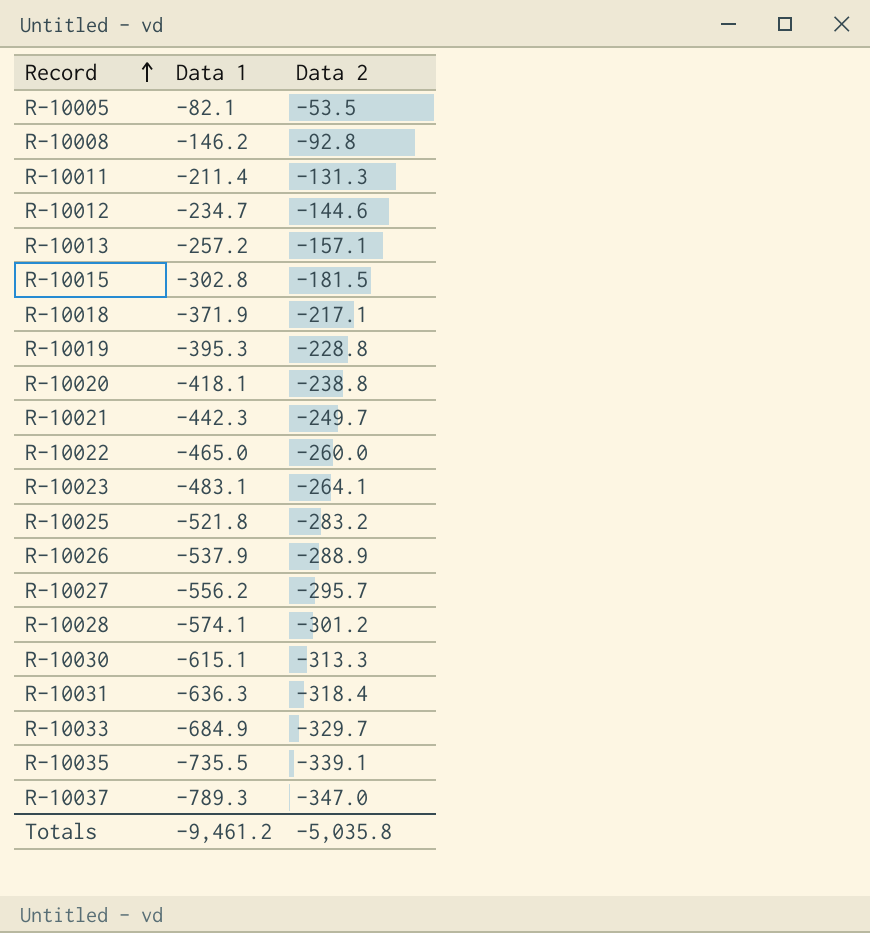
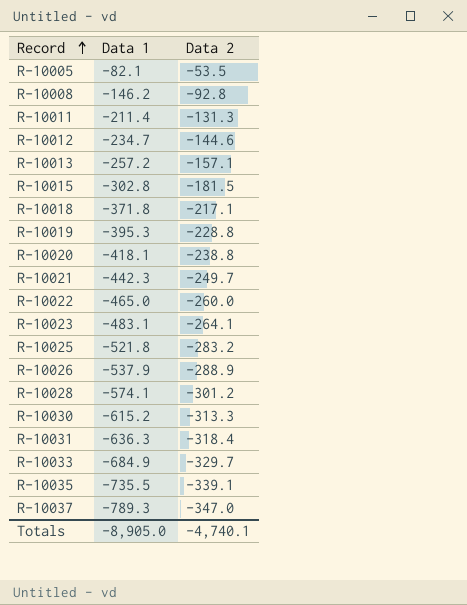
row R-10027: -556.2 | -295.7 -> none
R-10018 | Data 1: -371.9 -> -371.8
R-10030 | Data 1: -615.1 -> -615.2
Totals | Data 1: -9,461.2 -> -8,905.0
Totals | Data 2: -5,035.8 -> -4,740.1

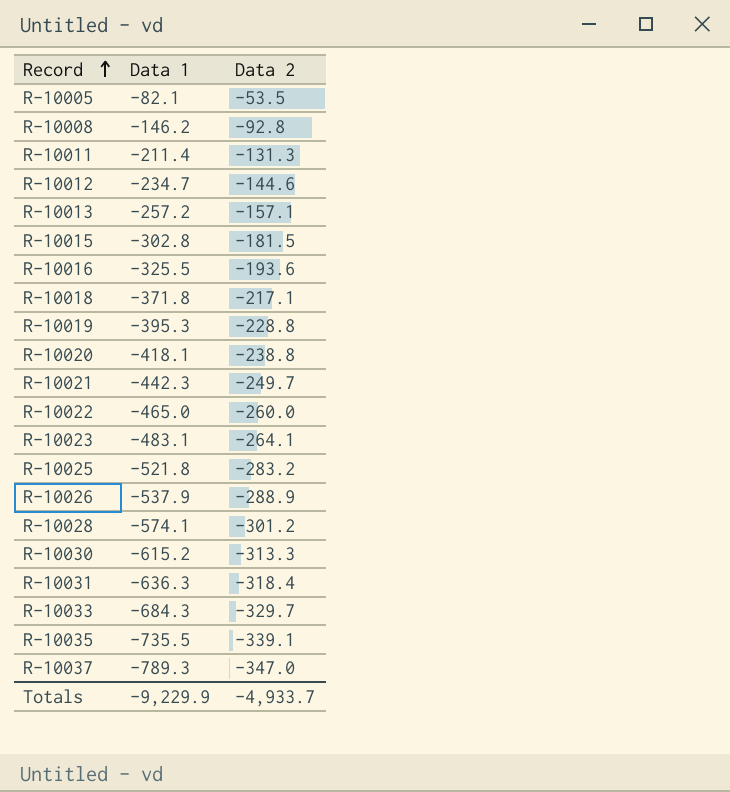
row R-10016: none -> -325.5 | -193.6
R-10033 | Data 1: -684.9 -> -684.3
Totals | Data 1: -8,905.0 -> -9,229.9
Totals | Data 2: -4,740.1 -> -4,933.7

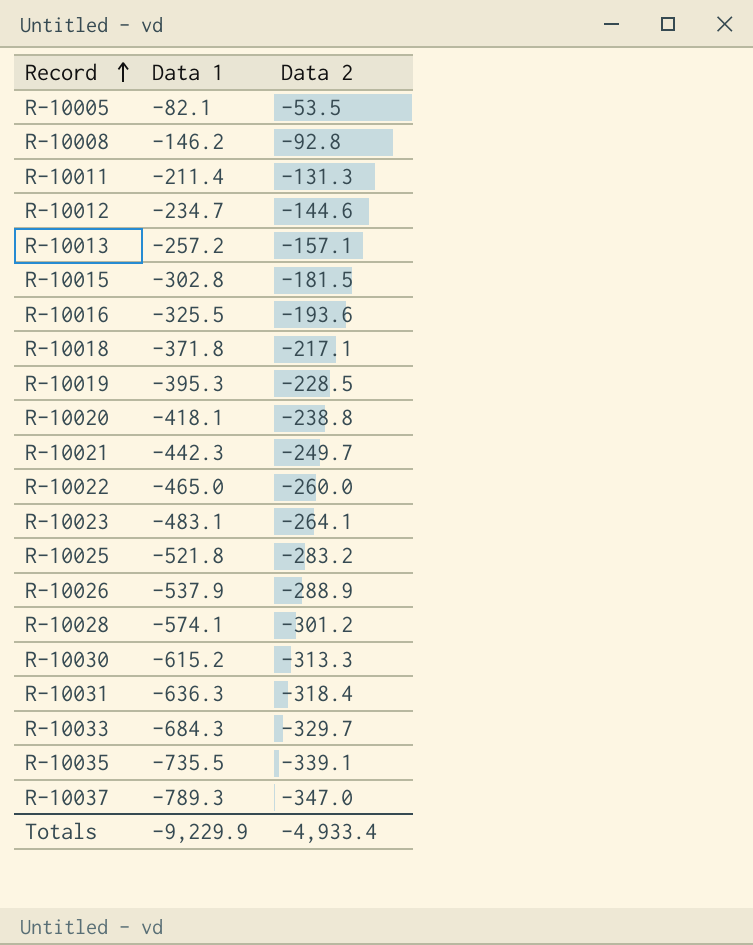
R-10019 | Data 2: -228.8 -> -228.5
Totals | Data 2: -4,933.7 -> -4,933.4

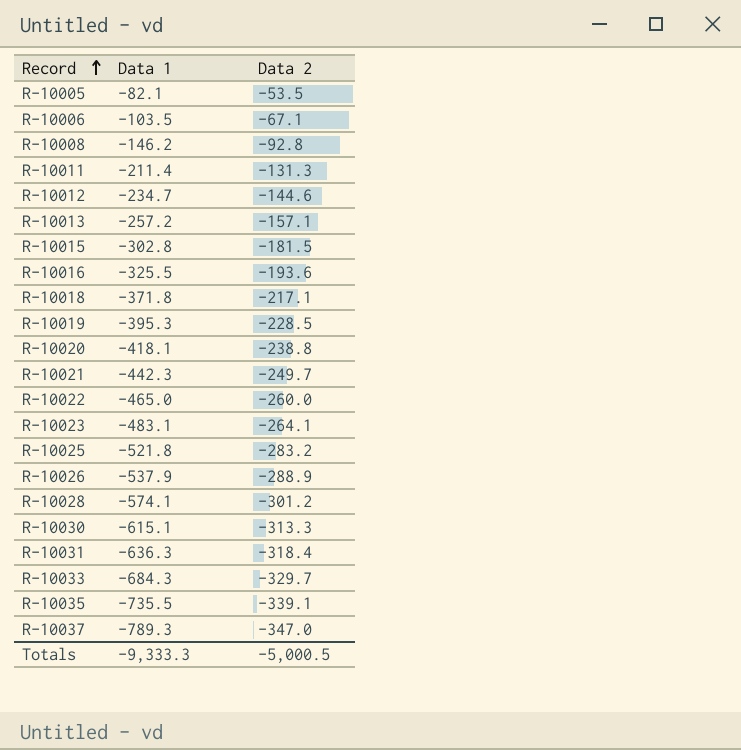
row R-10006: none -> -103.5 | -67.1
R-10030 | Data 1: -615.2 -> -615.1
Totals | Data 1: -9,229.9 -> -9,333.3
Totals | Data 2: -4,933.4 -> -5,000.5

